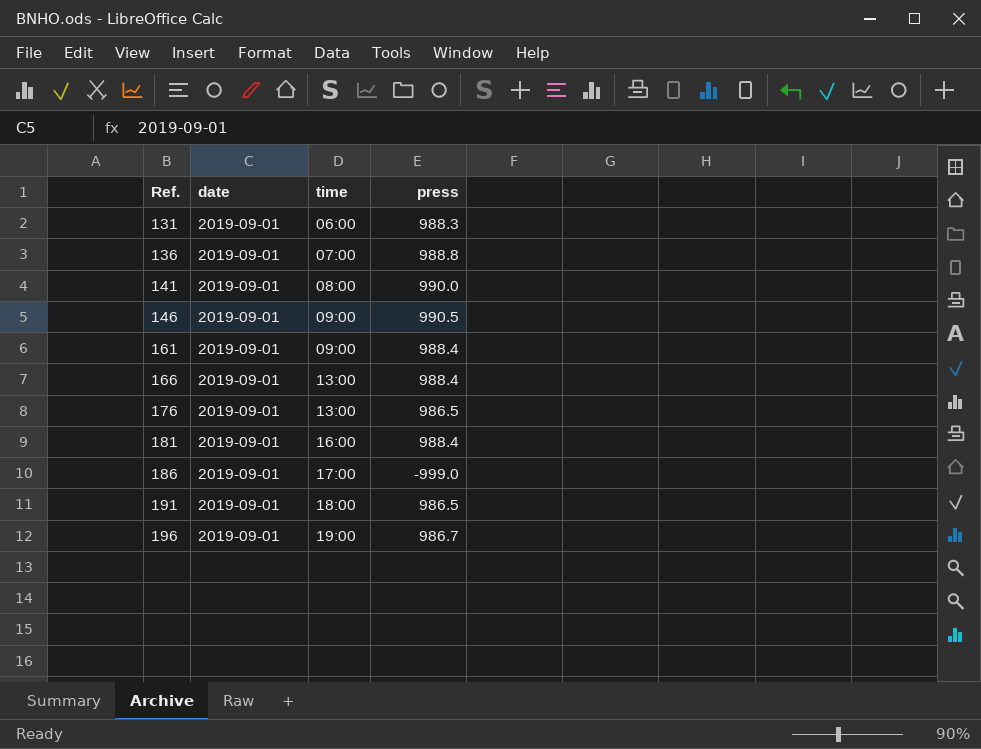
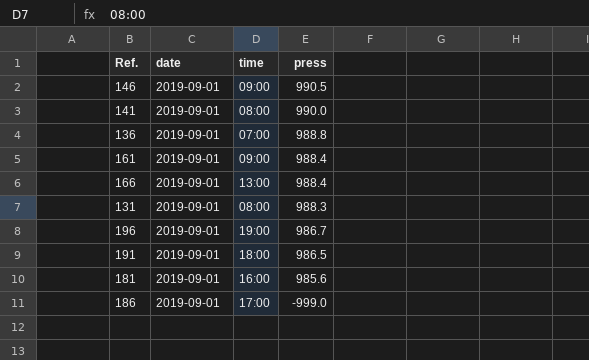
row order: Ref. ascending -> press descending
row 176: 2019-09-01 | 13:00 | 986.5 -> none
131 | time: 06:00 -> 08:00
181 | press: 988.4 -> 985.6

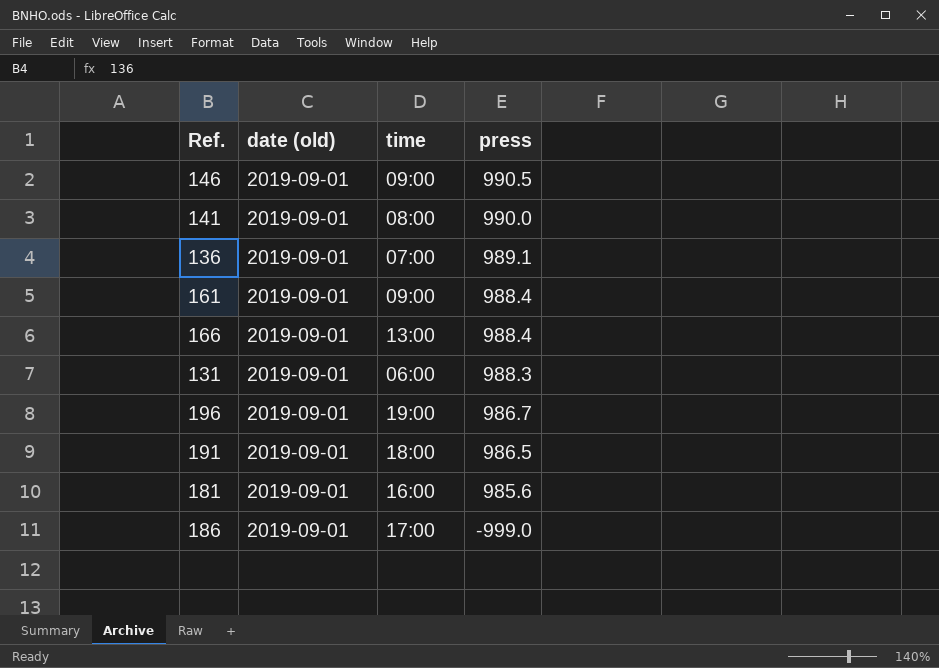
column name: date -> date (old)
136 | press: 988.8 -> 989.1
131 | time: 08:00 -> 06:00

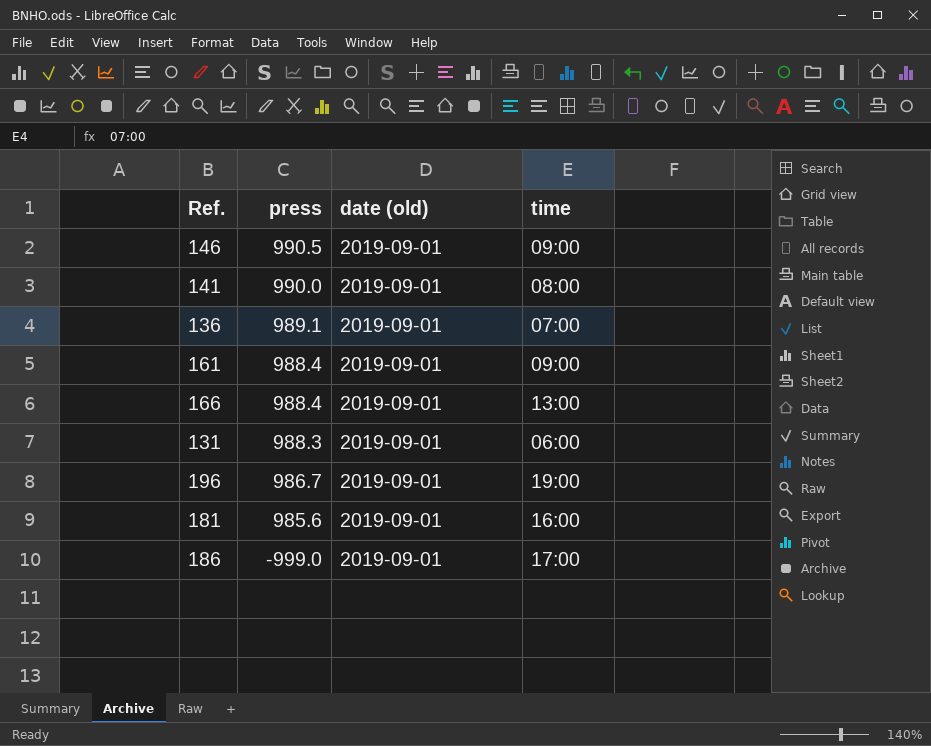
column press | position: 4 -> 2
row 191: 2019-09-01 | 18:00 | 986.5 -> none

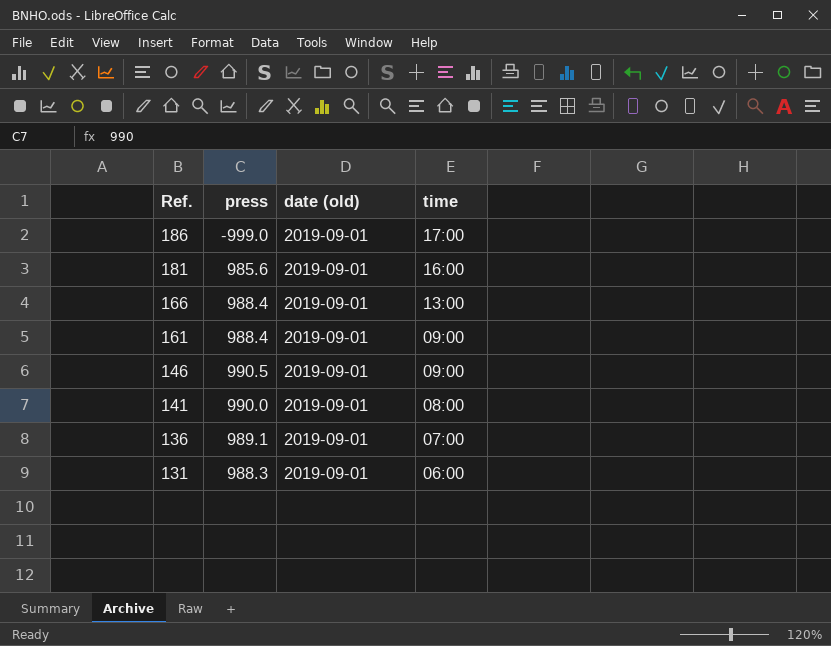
row order: press descending -> Ref. descending
row 196: 986.7 | 2019-09-01 | 19:00 -> none

